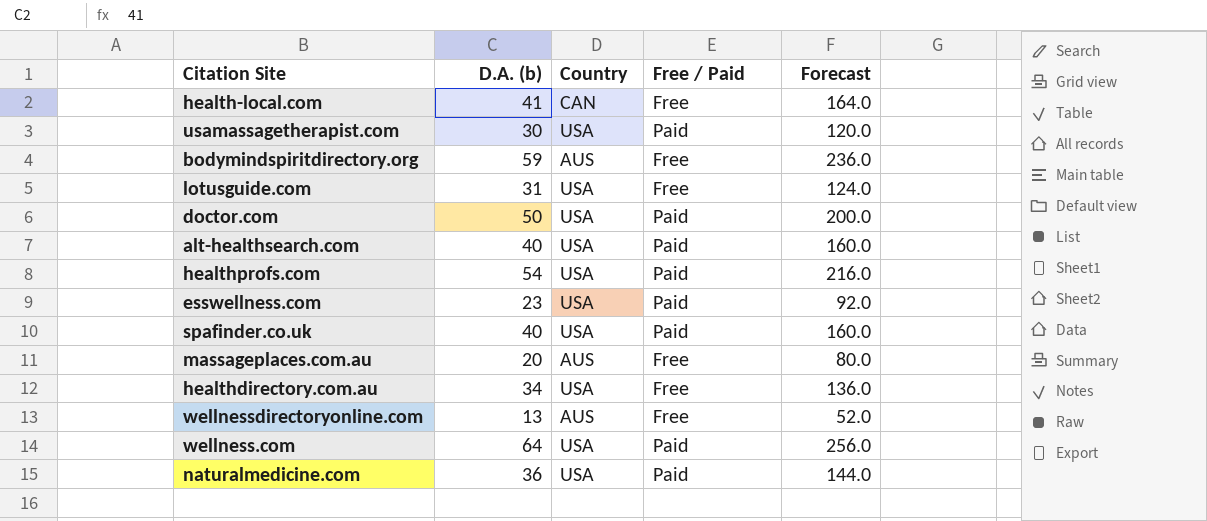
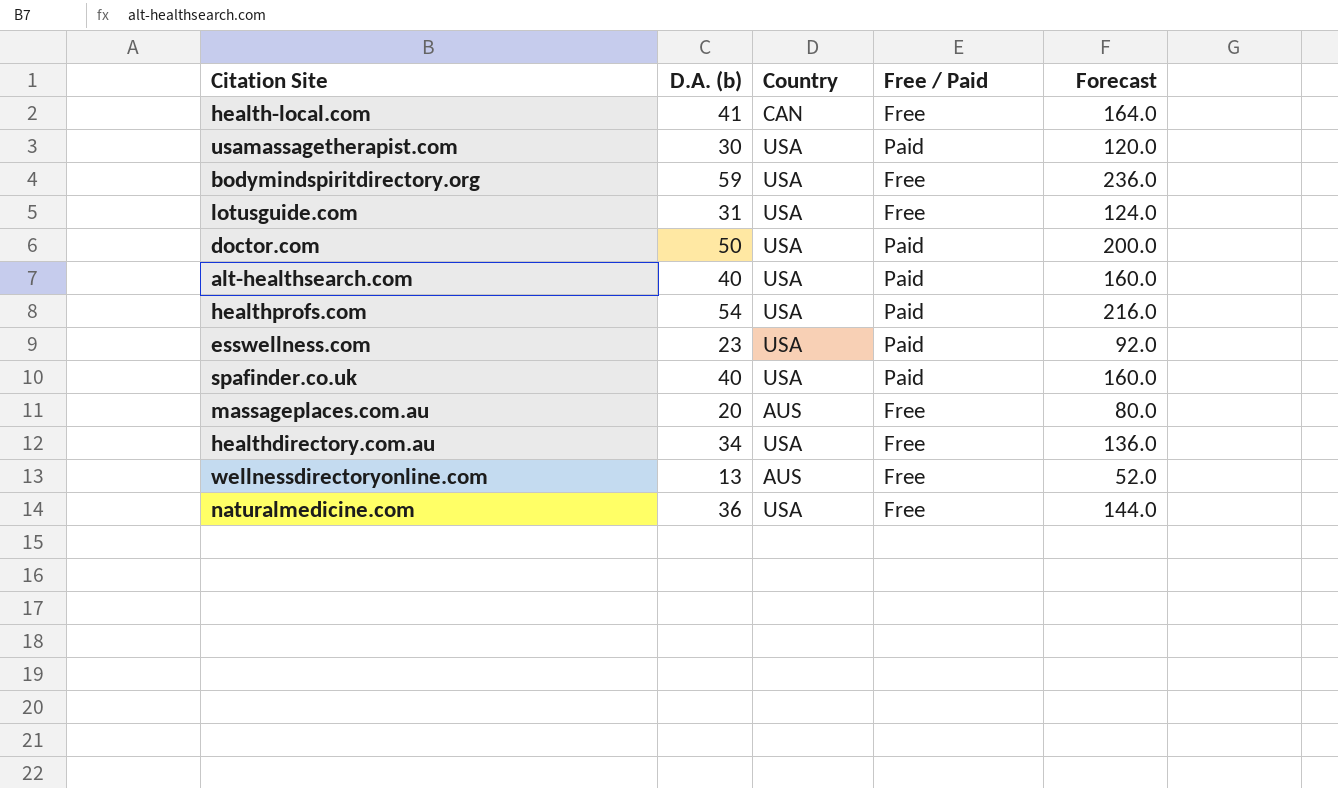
row wellness.com: 64 | USA | Paid | 256.0 -> none
bodymindspiritdirectory.org | Country: AUS -> USA
naturalmedicine.com | Free / Paid: Paid -> Free

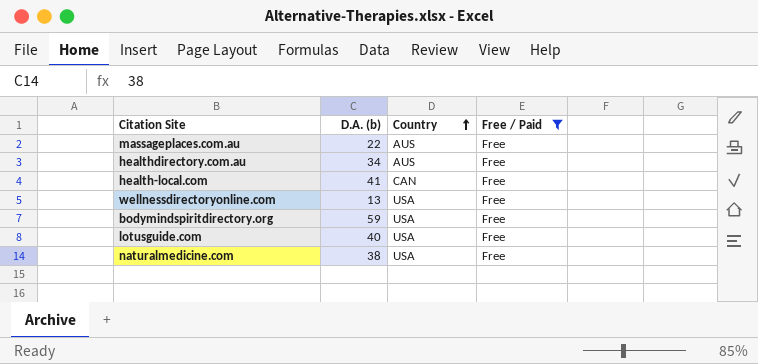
filter: none -> Free / Paid = Free
row order: none -> Country ascending
column Forecast | formula: [D.A. (b)] * 4 -> none
massageplaces.com.au | D.A. (b): 20 -> 22
healthdirectory.com.au | Country: USA -> AUS
wellnessdirectoryonline.com | Country: AUS -> USA
lotusguide.com | D.A. (b): 31 -> 40
naturalmedicine.com | D.A. (b): 36 -> 38

